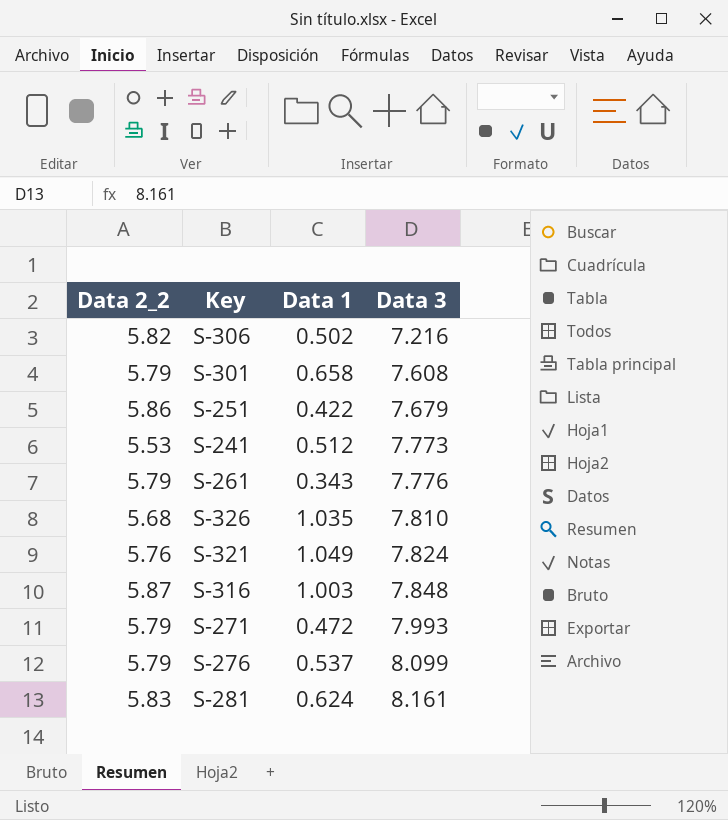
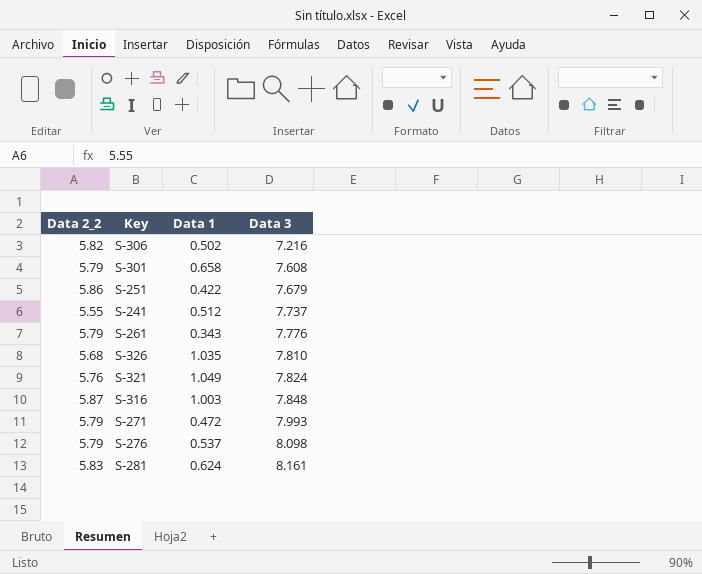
S-241 | Data 2_2: 5.53 -> 5.55
S-241 | Data 3: 7.773 -> 7.737
S-276 | Data 3: 8.099 -> 8.098

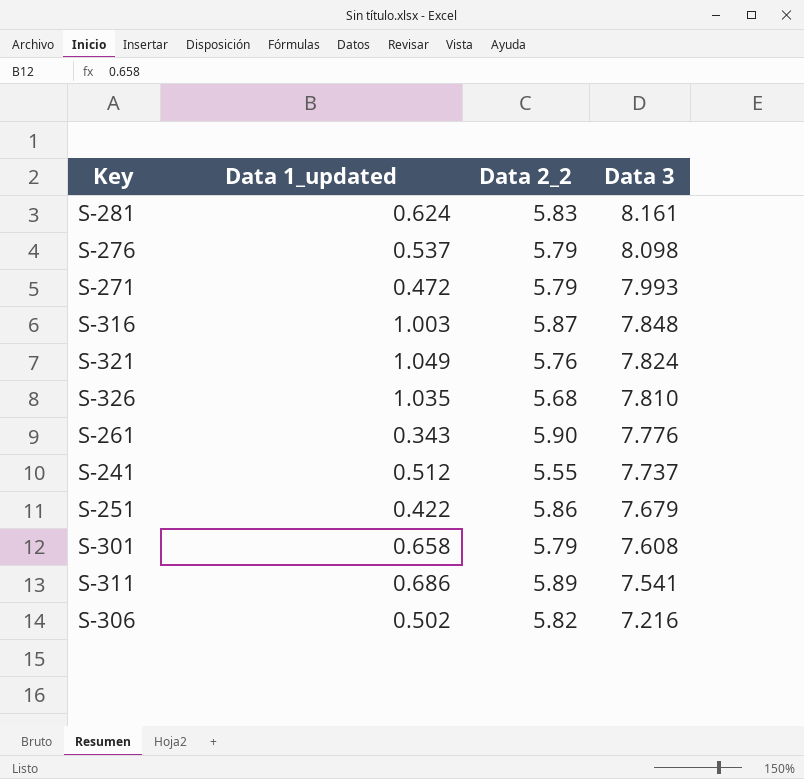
row order: Data 3 ascending -> Data 3 descending
column name: Data 1 -> Data 1_updated
column Data 2_2 | position: 1 -> 3
S-261 | Data 2_2: 5.79 -> 5.90
row S-311: none -> 0.686 | 5.89 | 7.541

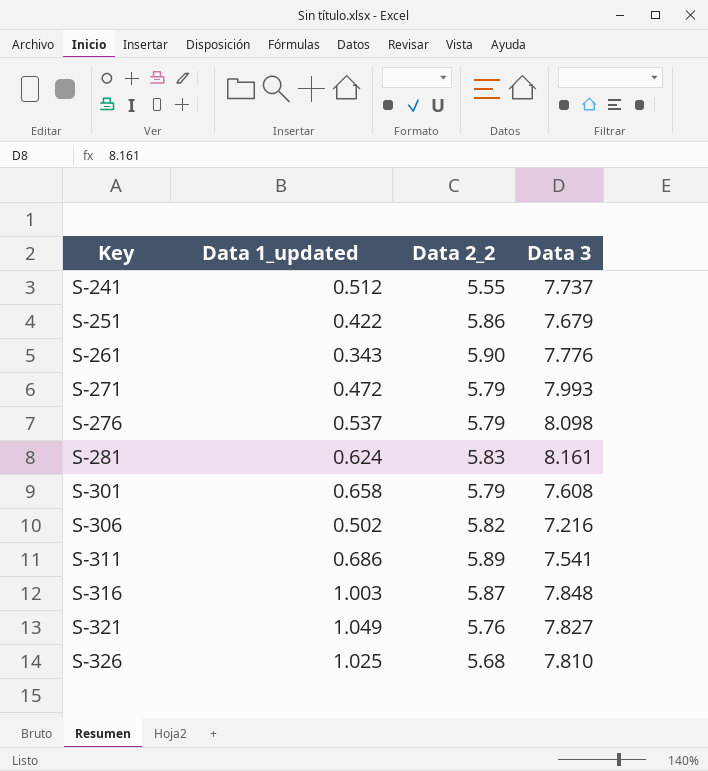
row order: Data 3 descending -> Key ascending
S-321 | Data 3: 7.824 -> 7.827
S-326 | Data 1_updated: 1.035 -> 1.025

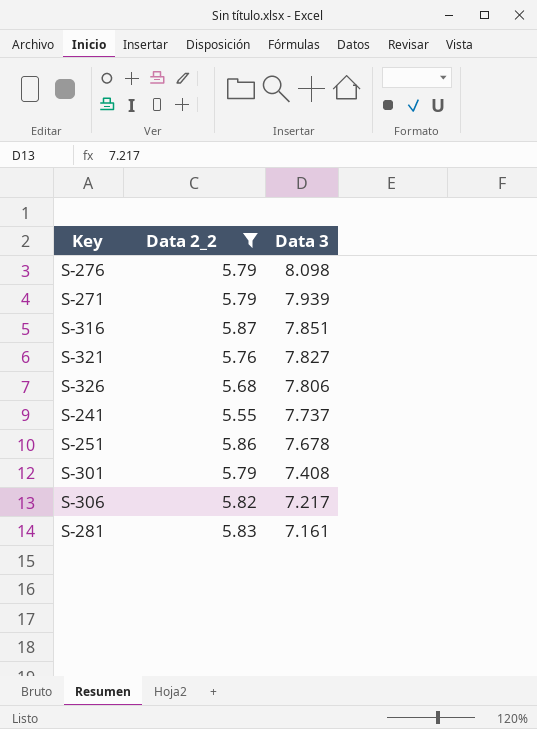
filter: none -> Data 2_2 <= 5.87
row order: Key ascending -> Data 3 descending
column Data 1_updated | position: 2 -> none
S-271 | Data 3: 7.993 -> 7.939
S-316 | Data 3: 7.848 -> 7.851
S-326 | Data 3: 7.810 -> 7.806
S-251 | Data 3: 7.679 -> 7.678
S-301 | Data 3: 7.608 -> 7.408
S-306 | Data 3: 7.216 -> 7.217
S-281 | Data 3: 8.161 -> 7.161

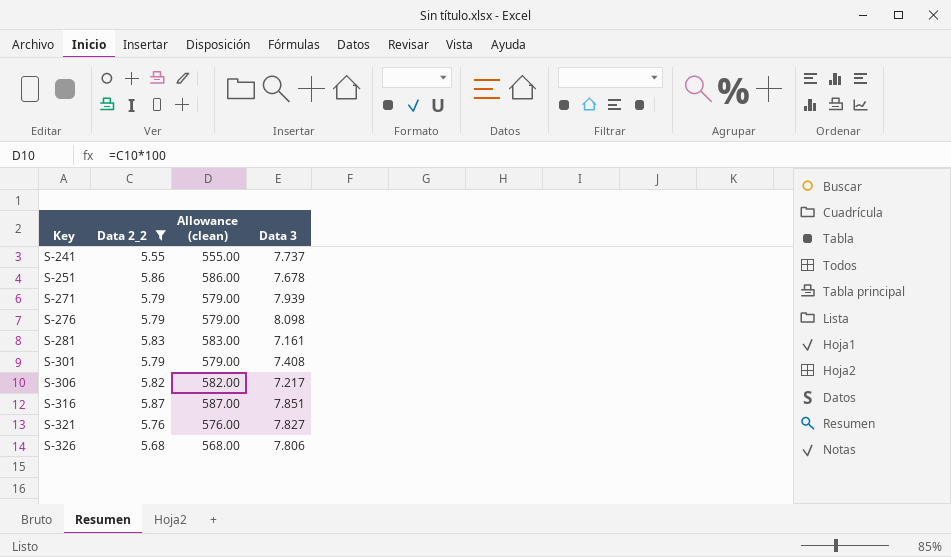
row order: Data 3 descending -> Key ascending
column Allowance (clean) | formula: none -> [Data 2_2] * 100

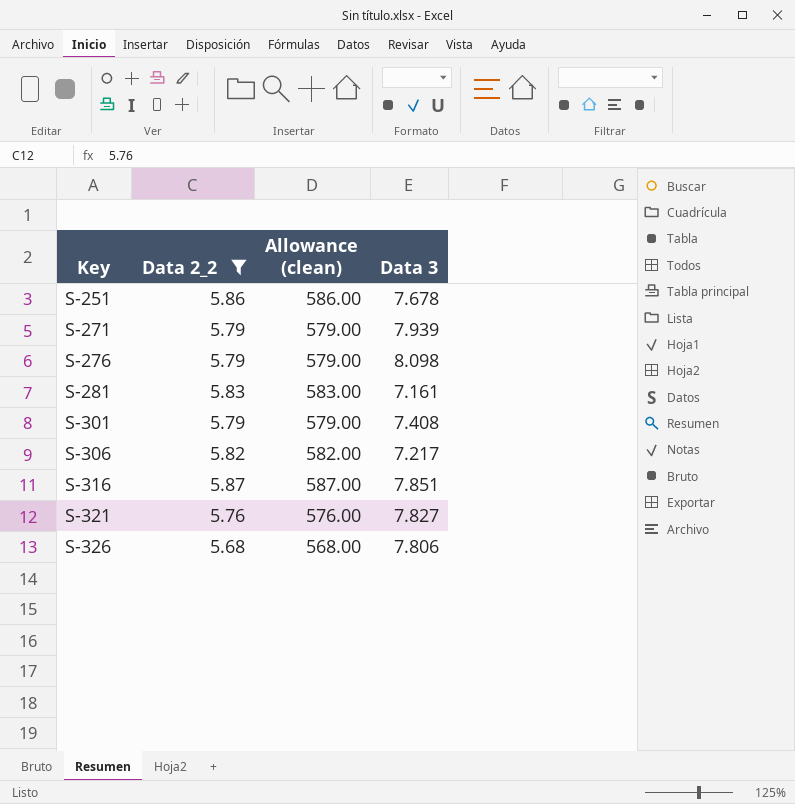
row S-241: 5.55 | 555.00 | 7.737 -> none

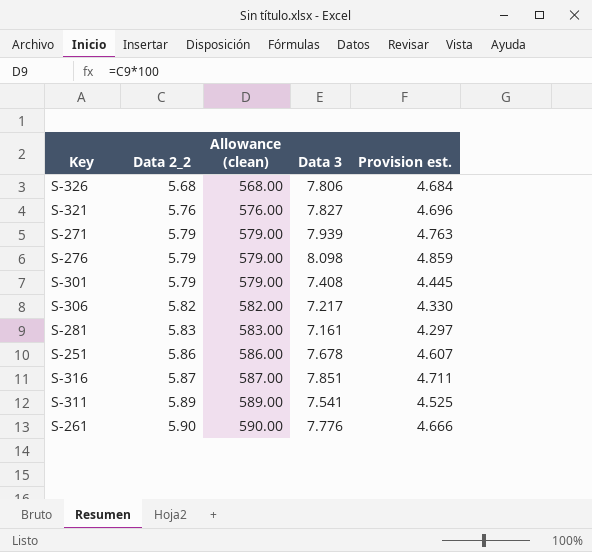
filter: Data 2_2 <= 5.87 -> none
row order: Key ascending -> Data 2_2 ascending
column Provision est. | formula: none -> [Data 3] * 0.6

